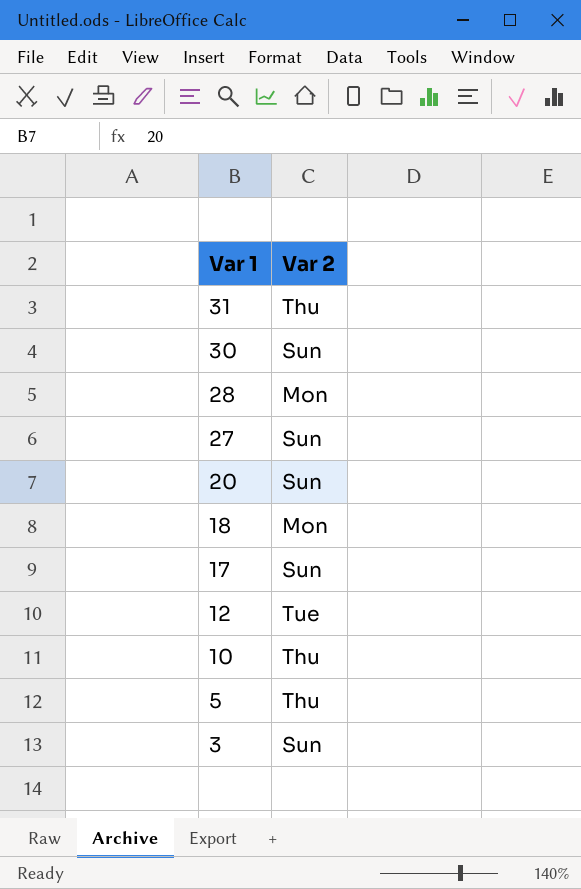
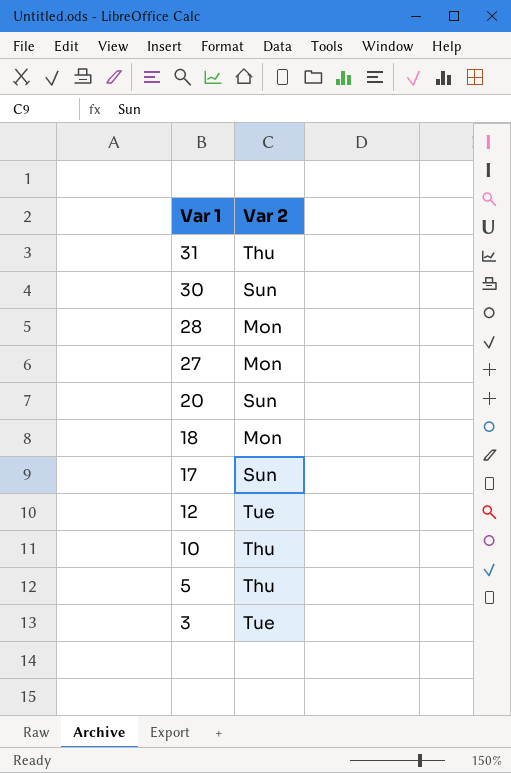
27 | Var 2: Sun -> Mon
3 | Var 2: Sun -> Tue

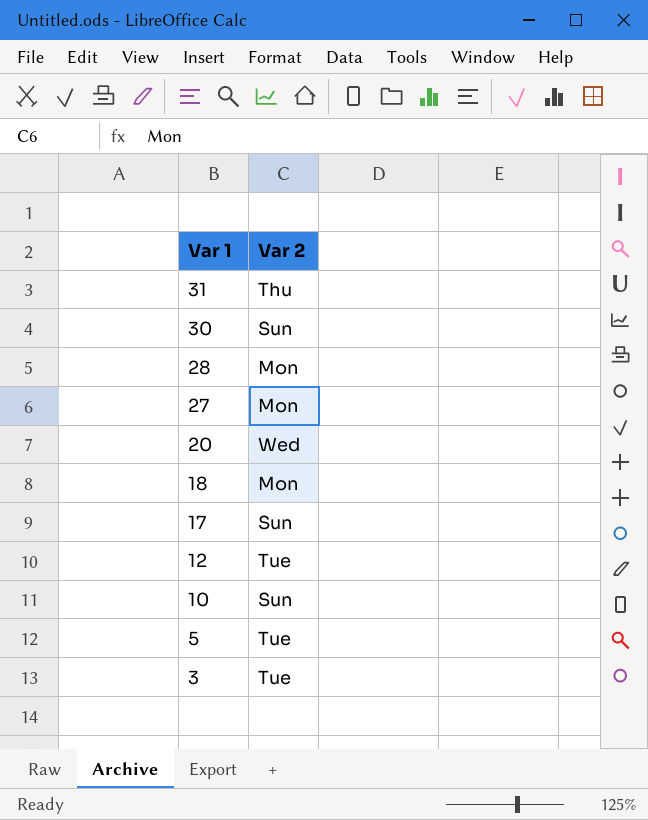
20 | Var 2: Sun -> Wed
10 | Var 2: Thu -> Sun
5 | Var 2: Thu -> Tue

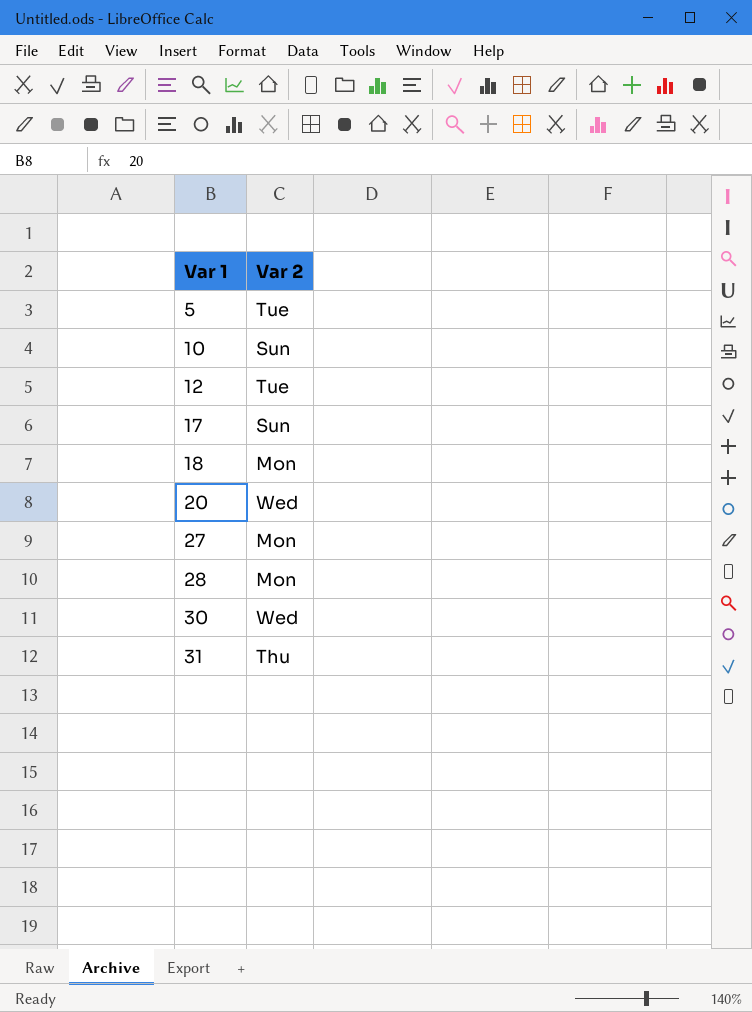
row order: Var 1 descending -> Var 1 ascending
row 3: Tue -> none
30 | Var 2: Sun -> Wed

